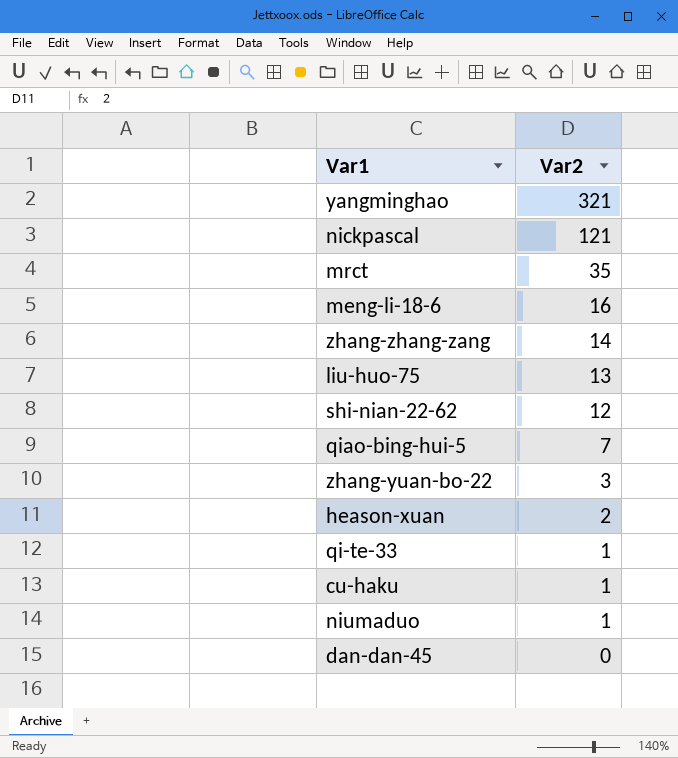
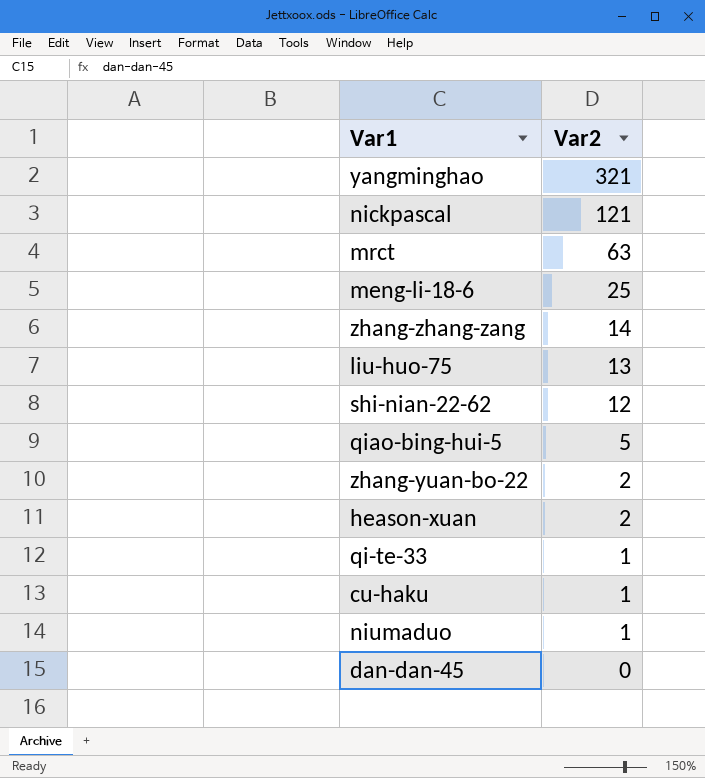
mrct | Var2: 35 -> 63
meng-li-18-6 | Var2: 16 -> 25
qiao-bing-hui-5 | Var2: 7 -> 5
zhang-yuan-bo-22 | Var2: 3 -> 2

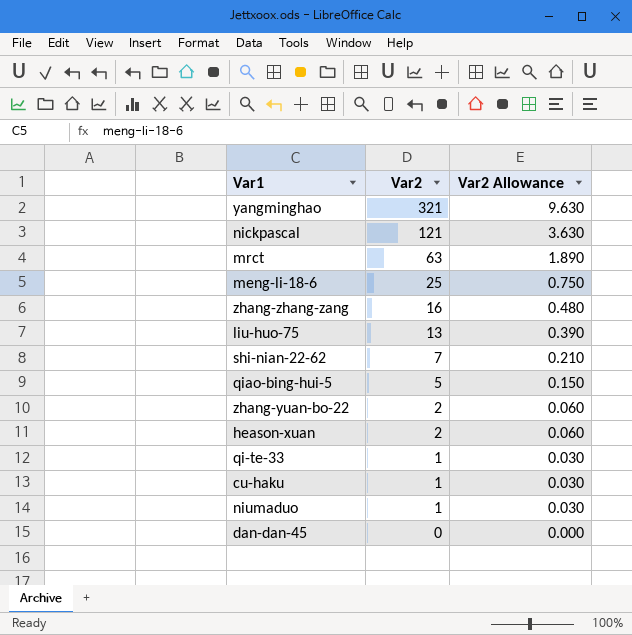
column Var2 Allowance | formula: none -> [Var2] * 0.03
zhang-zhang-zang | Var2: 14 -> 16
shi-nian-22-62 | Var2: 12 -> 7

